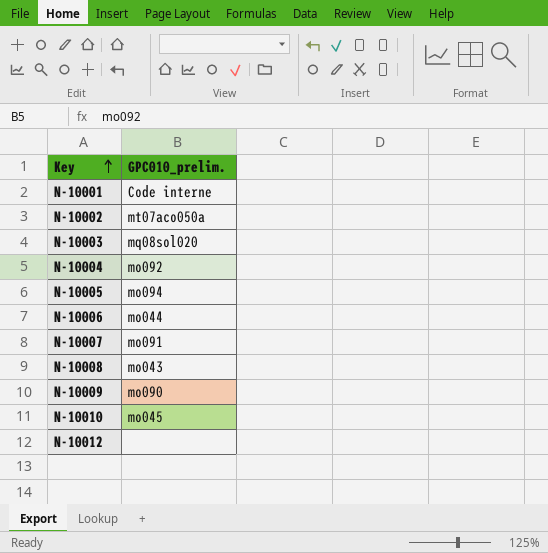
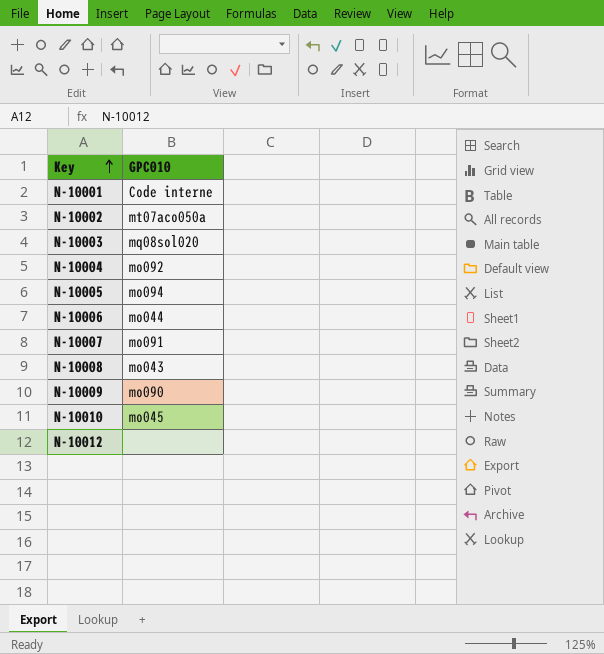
column name: GPC010_prelim. -> GPC010

